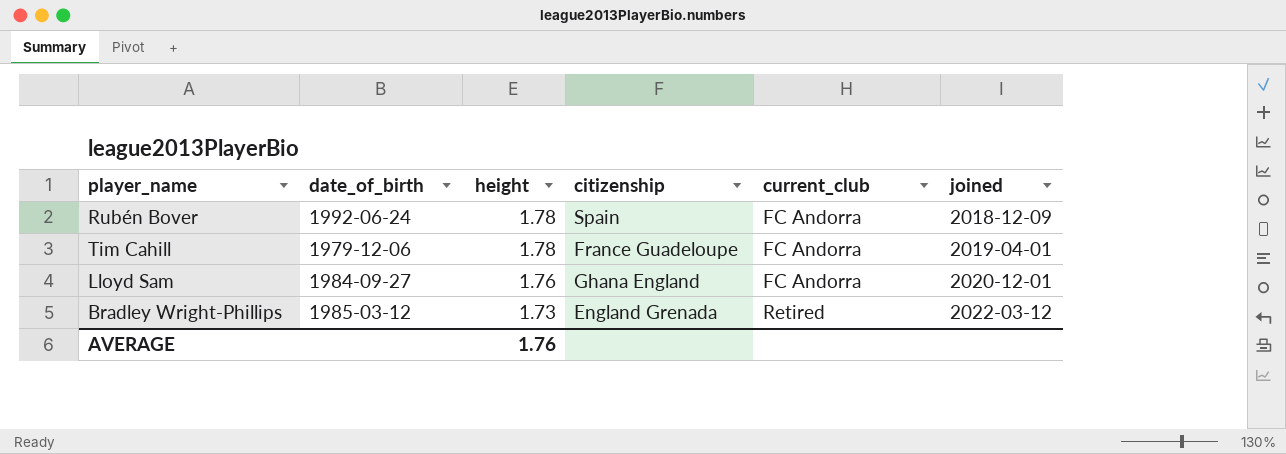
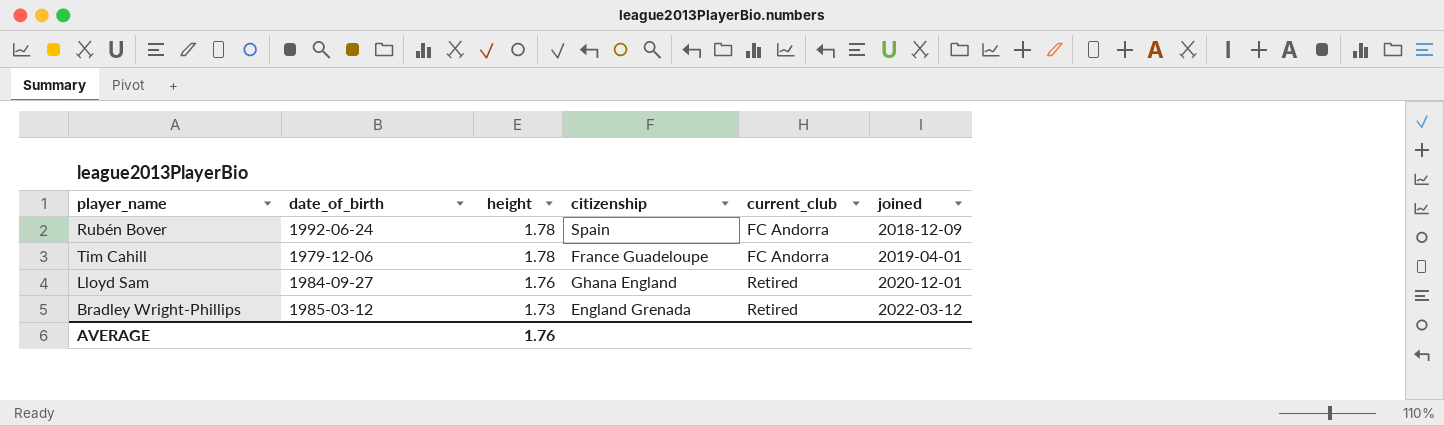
Lloyd Sam | current_club: FC Andorra -> Retired

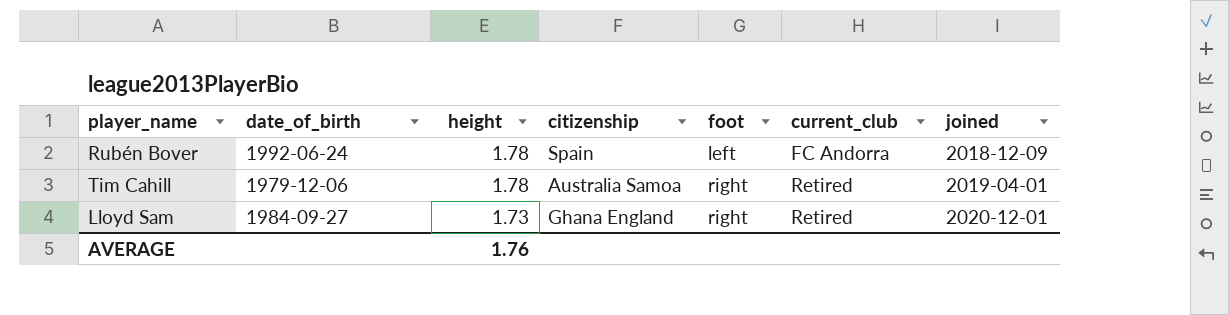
column foot | position: none -> 5
row Bradley Wright-Phillips: 1985-03-12 | 1.73 | England Grenada | Retired | 2022-03-12 -> none
Tim Cahill | citizenship: France Guadeloupe -> Australia Samoa
Tim Cahill | current_club: FC Andorra -> Retired
Lloyd Sam | height: 1.76 -> 1.73

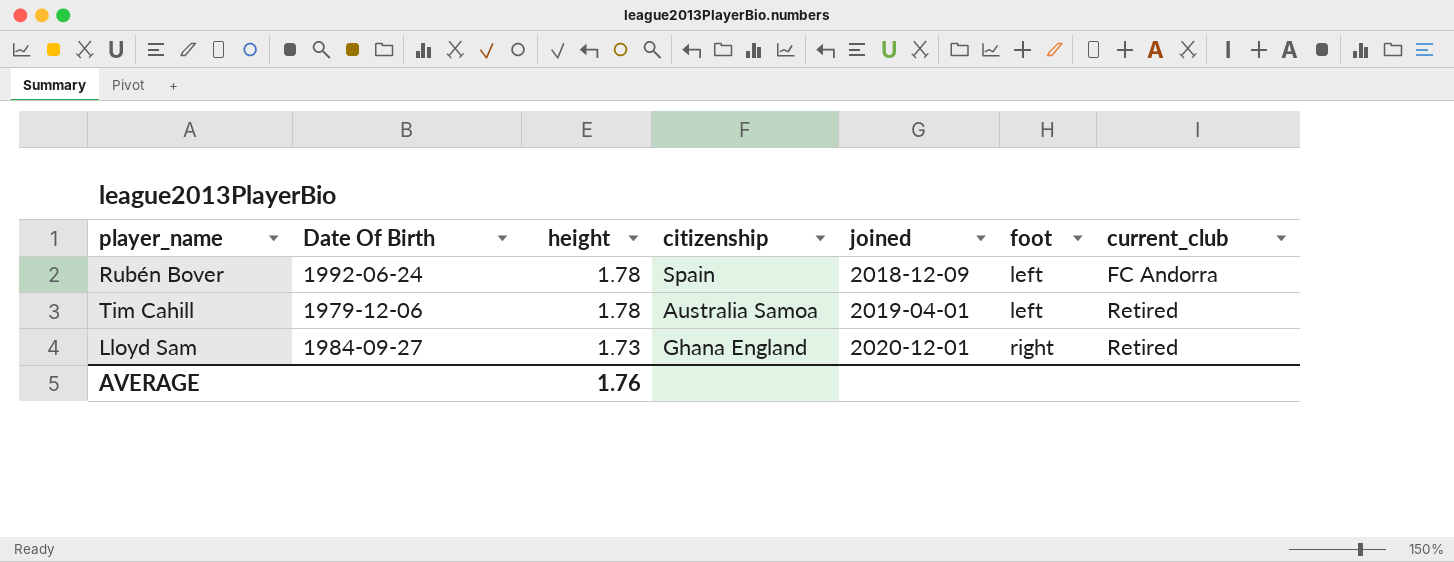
column name: date_of_birth -> Date Of Birth
column joined | position: 7 -> 5
Tim Cahill | foot: right -> left

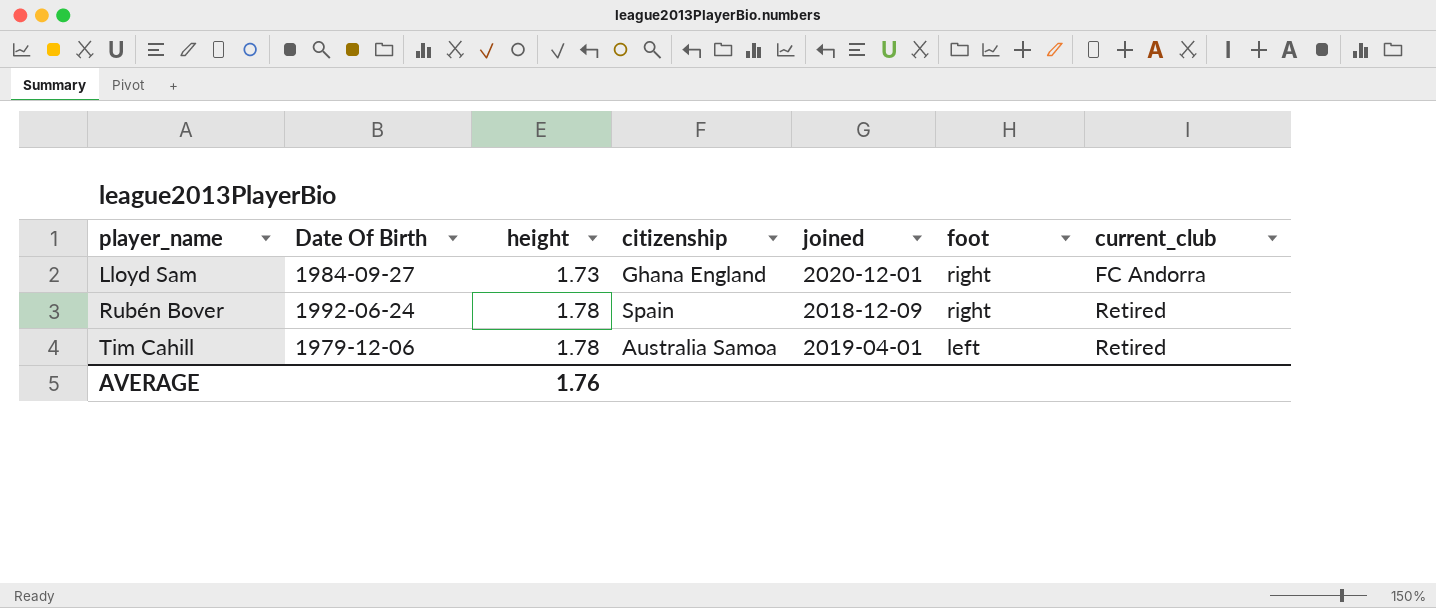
row order: height descending -> player_name ascending
Lloyd Sam | current_club: Retired -> FC Andorra
Rubén Bover | foot: left -> right
Rubén Bover | current_club: FC Andorra -> Retired

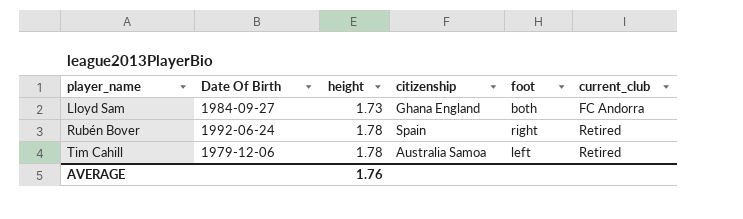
column joined | position: 5 -> none
Lloyd Sam | foot: right -> both

